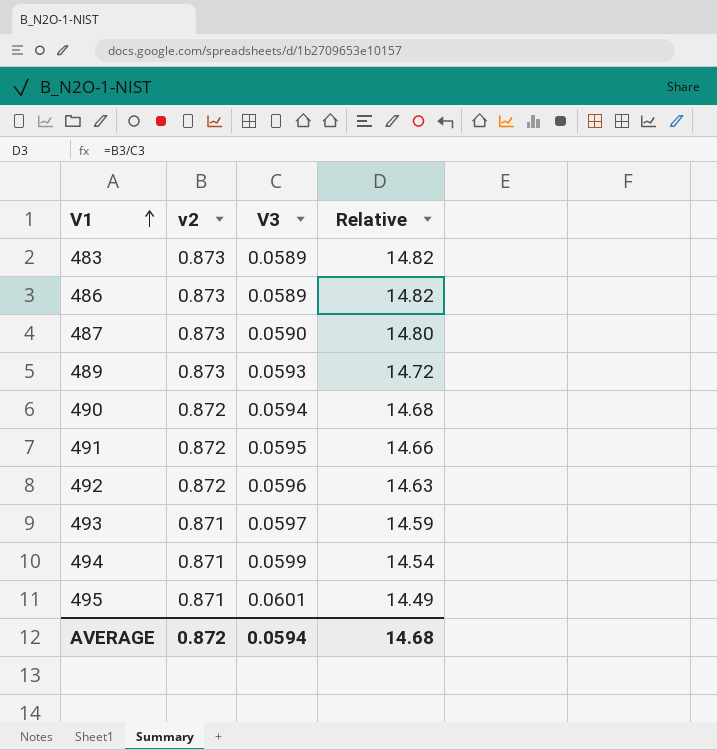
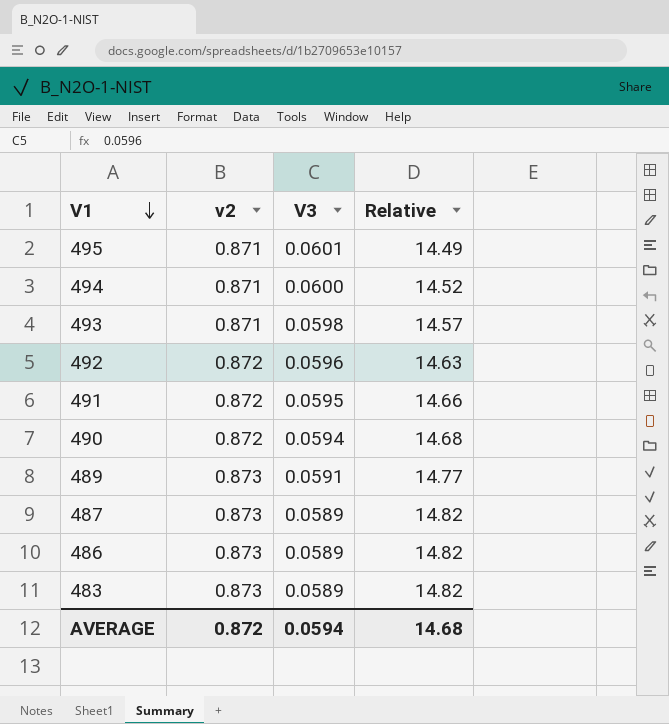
row order: V1 ascending -> V1 descending
494 | V3: 0.0599 -> 0.0600
494 | Relative: 14.54 -> 14.52
493 | V3: 0.0597 -> 0.0598
493 | Relative: 14.59 -> 14.57
489 | V3: 0.0593 -> 0.0591
489 | Relative: 14.72 -> 14.77
487 | V3: 0.0590 -> 0.0589
487 | Relative: 14.80 -> 14.82

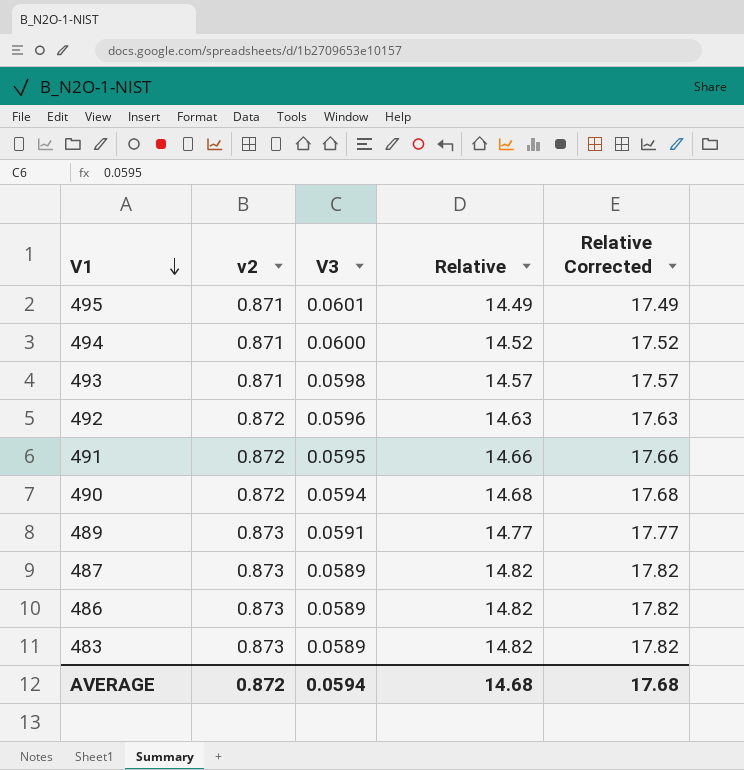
column Relative Corrected | formula: none -> [Relative] + 3

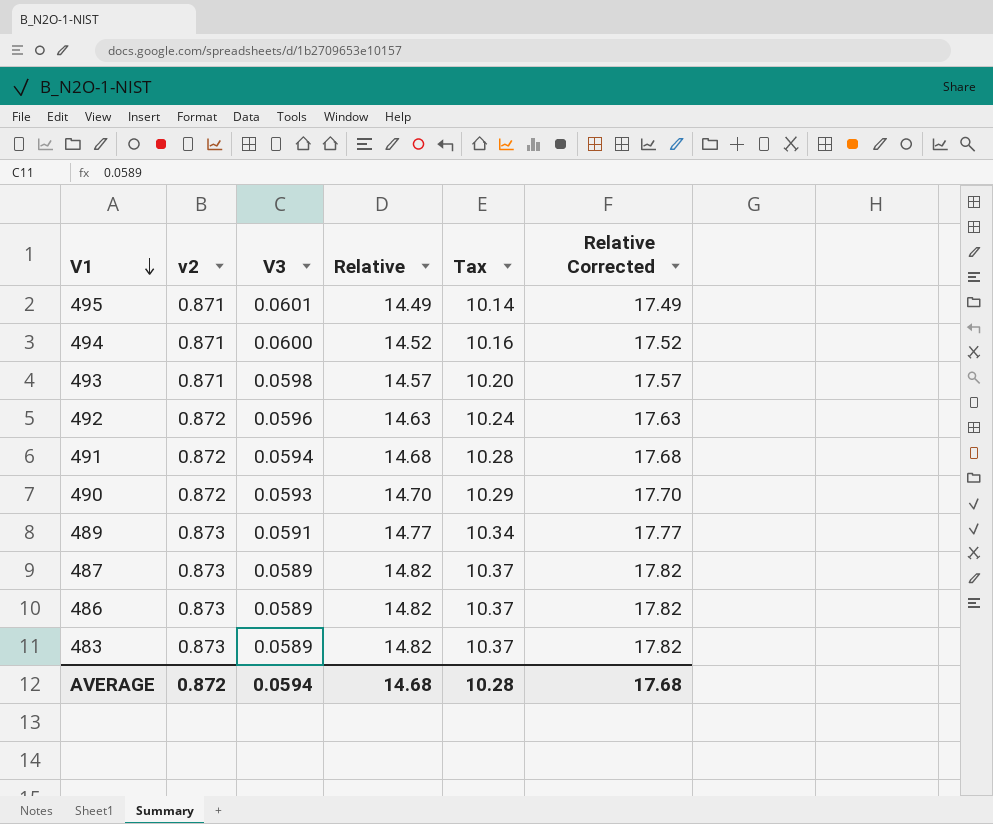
column Tax | formula: none -> [Relative] * 0.7
491 | V3: 0.0595 -> 0.0594
491 | Relative: 14.66 -> 14.68
491 | Relative Corrected: 17.66 -> 17.68
490 | V3: 0.0594 -> 0.0593
490 | Relative: 14.68 -> 14.70
490 | Relative Corrected: 17.68 -> 17.70

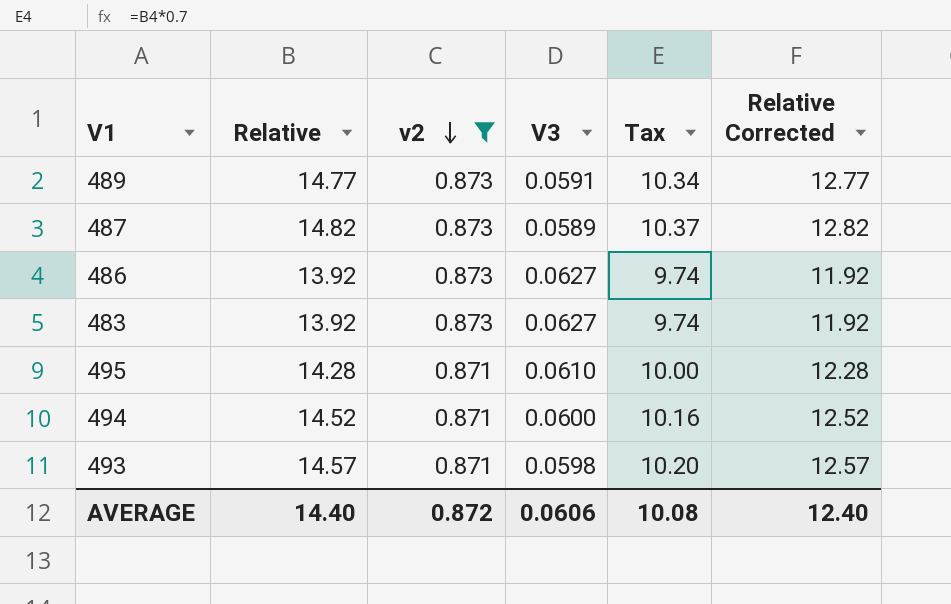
filter: none -> v2 != 0.872
row order: V1 descending -> v2 descending
column Relative | position: 4 -> 2
column Relative Corrected | formula: [Relative] + 3 -> [Relative] - 2
486 | Relative: 14.82 -> 13.92
486 | V3: 0.0589 -> 0.0627
486 | Tax: 10.37 -> 9.74
483 | Relative: 14.82 -> 13.92
483 | V3: 0.0589 -> 0.0627
483 | Tax: 10.37 -> 9.74
495 | Relative: 14.49 -> 14.28
495 | V3: 0.0601 -> 0.0610
495 | Tax: 10.14 -> 10.00
AVERAGE | Relative: 14.68 -> 14.40
AVERAGE | V3: 0.0594 -> 0.0606
AVERAGE | Tax: 10.28 -> 10.08
AVERAGE | Relative Corrected: 17.68 -> 12.40

